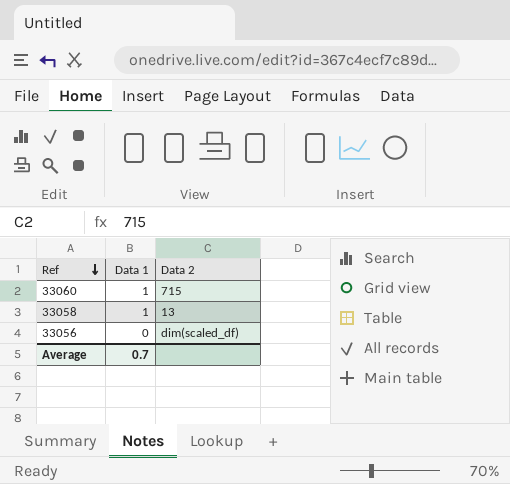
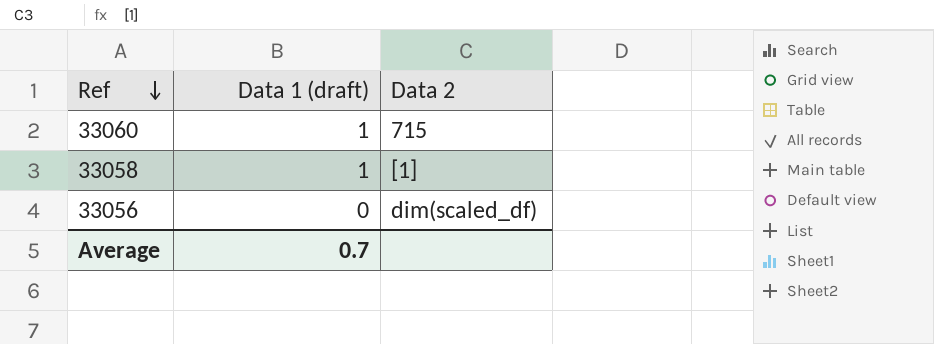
column name: Data 1 -> Data 1 (draft)
33058 | Data 2: 13 -> [1]

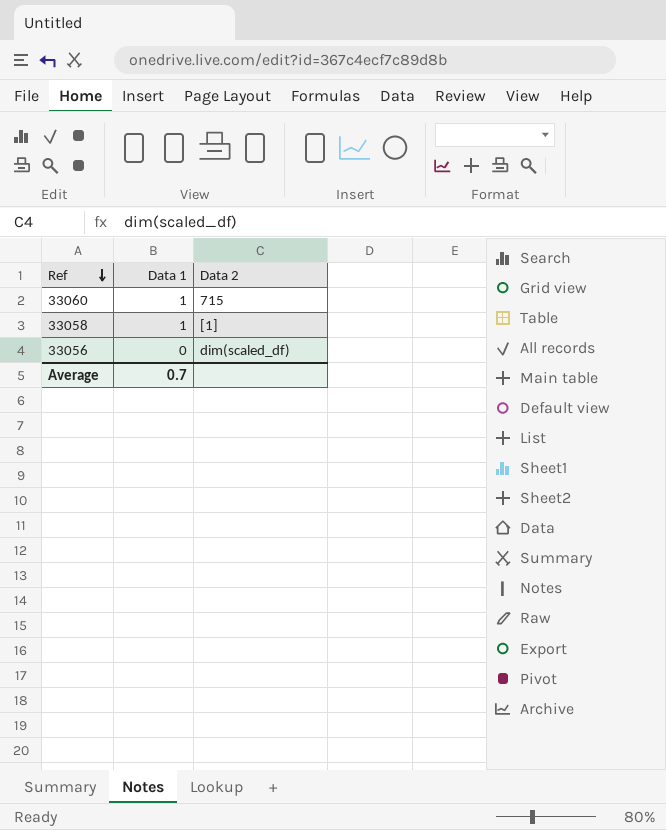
column name: Data 1 (draft) -> Data 1

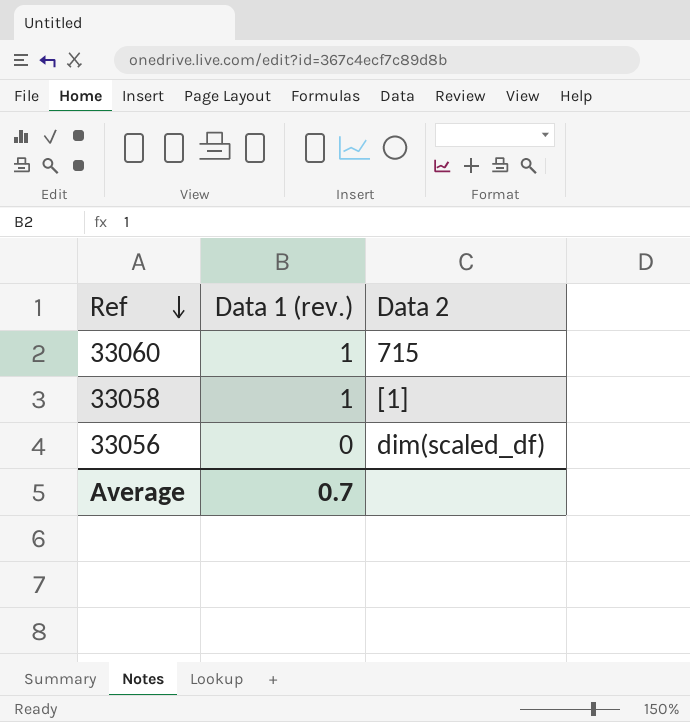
column name: Data 1 -> Data 1 (rev.)

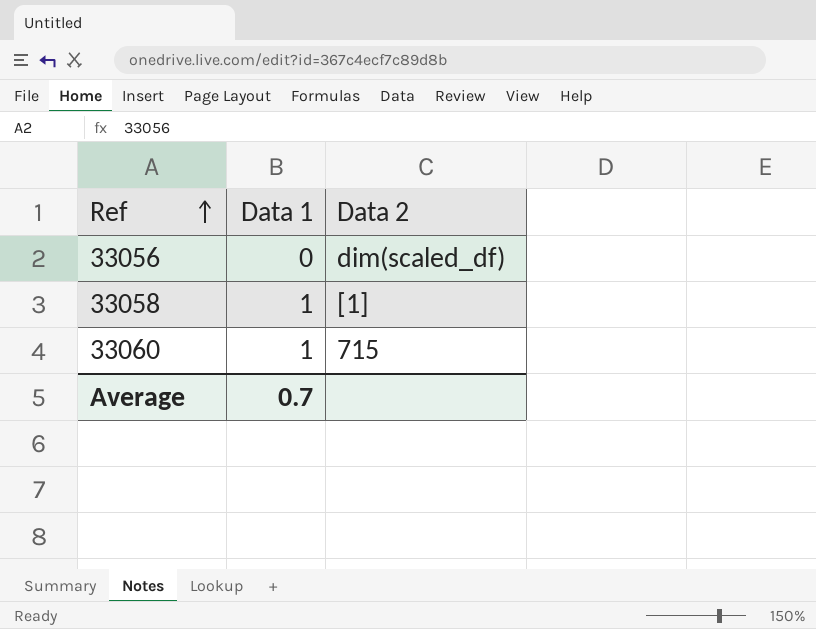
row order: Ref descending -> Ref ascending
column name: Data 1 (rev.) -> Data 1

